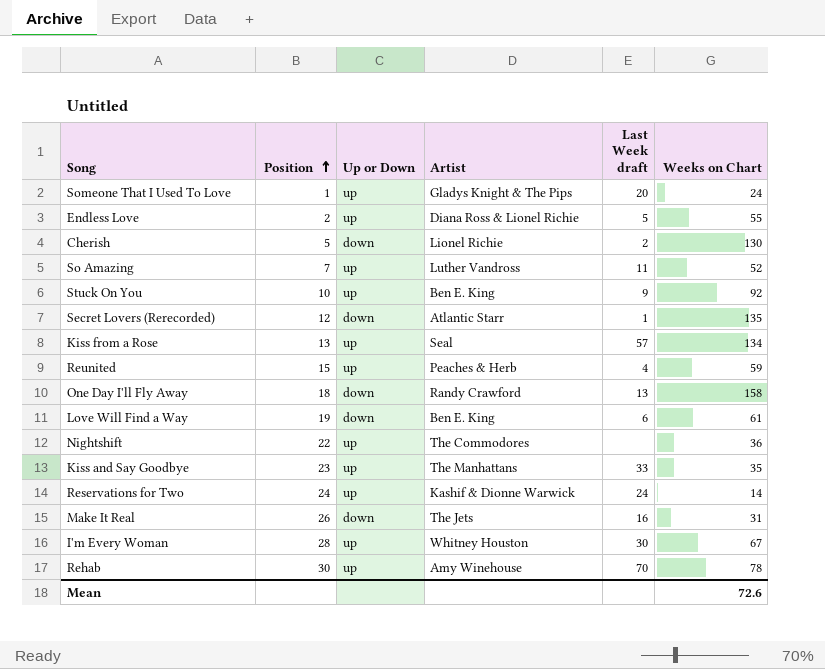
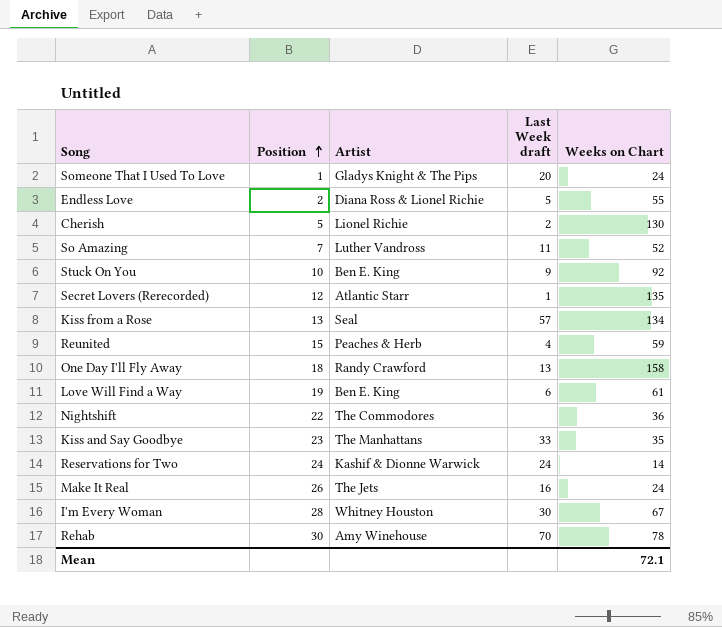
column Up or Down | position: 3 -> none
Make It Real | Weeks on Chart: 31 -> 24
Mean | Weeks on Chart: 72.6 -> 72.1

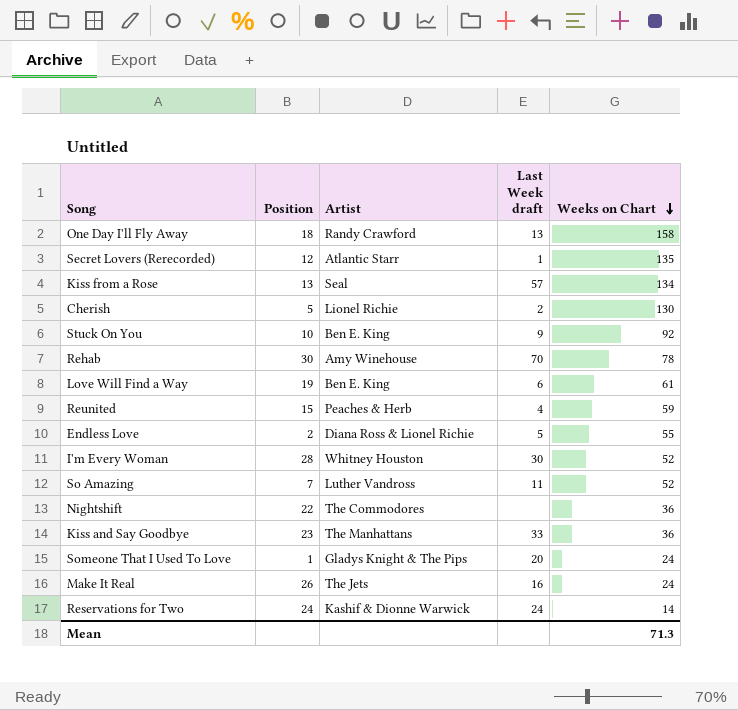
row order: Position ascending -> Weeks on Chart descending
I'm Every Woman | Weeks on Chart: 67 -> 52
Kiss and Say Goodbye | Weeks on Chart: 35 -> 36
Mean | Weeks on Chart: 72.1 -> 71.3

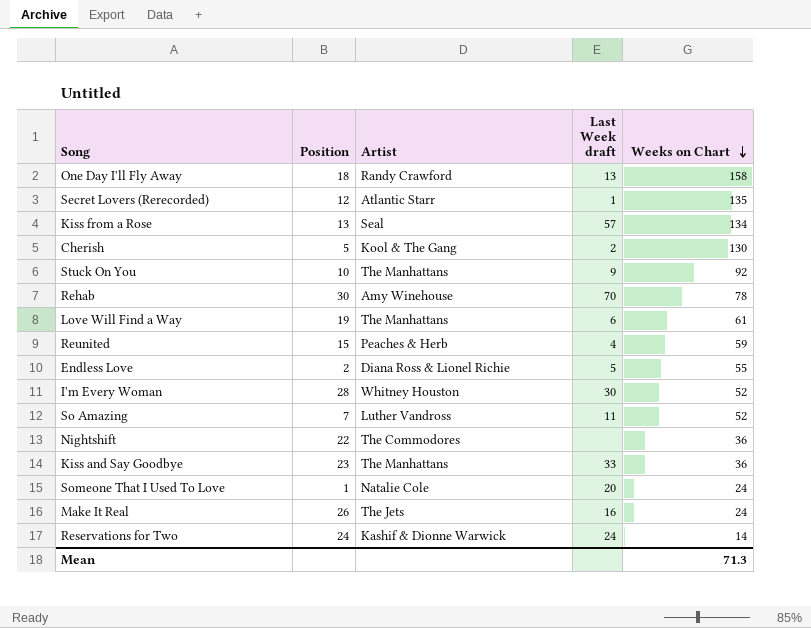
Cherish | Artist: Lionel Richie -> Kool & The Gang
Stuck On You | Artist: Ben E. King -> The Manhattans
Love Will Find a Way | Artist: Ben E. King -> The Manhattans
Someone That I Used To Love | Artist: Gladys Knight & The Pips -> Natalie Cole

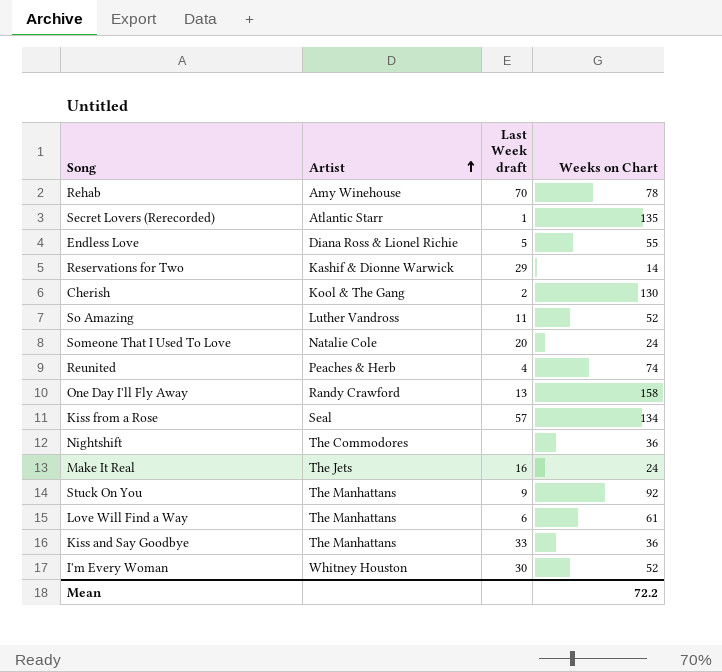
row order: Weeks on Chart descending -> Artist ascending
column Position | position: 2 -> none
Reservations for Two | Last Week draft: 24 -> 29
Reunited | Weeks on Chart: 59 -> 74
Mean | Weeks on Chart: 71.3 -> 72.2

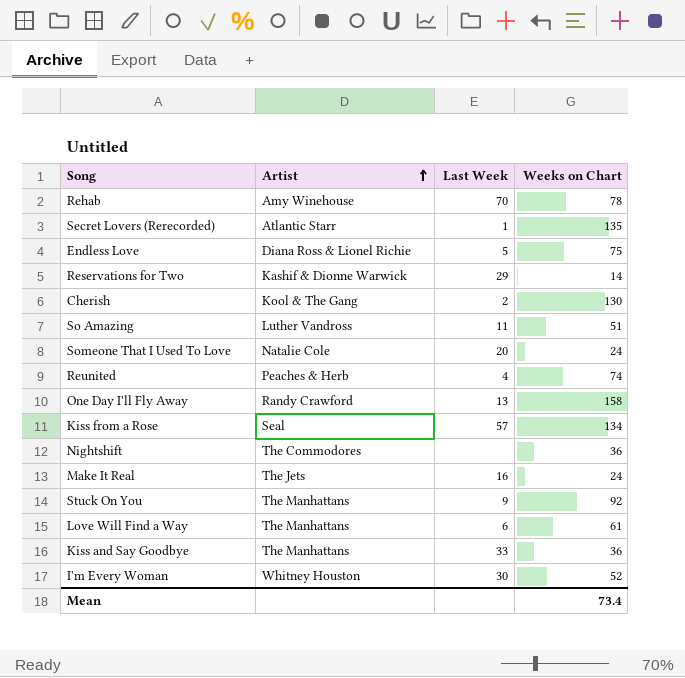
column name: Last Week draft -> Last Week
Endless Love | Weeks on Chart: 55 -> 75
So Amazing | Weeks on Chart: 52 -> 51
Mean | Weeks on Chart: 72.2 -> 73.4

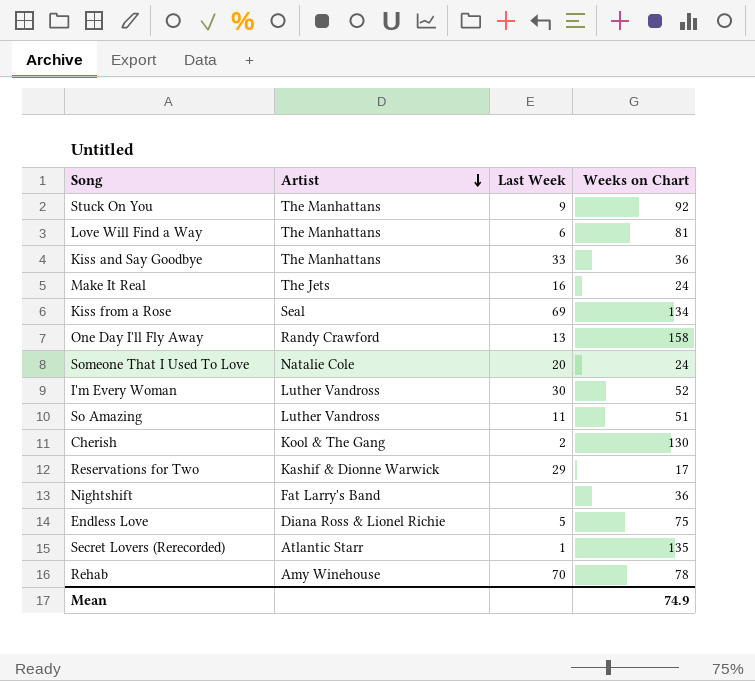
row order: Artist ascending -> Artist descending
row Reunited: Peaches & Herb | 4 | 74 -> none
Love Will Find a Way | Weeks on Chart: 61 -> 81
Kiss from a Rose | Last Week: 57 -> 69
I'm Every Woman | Artist: Whitney Houston -> Luther Vandross
Reservations for Two | Weeks on Chart: 14 -> 17
Nightshift | Artist: The Commodores -> Fat Larry's Band
Mean | Weeks on Chart: 73.4 -> 74.9

